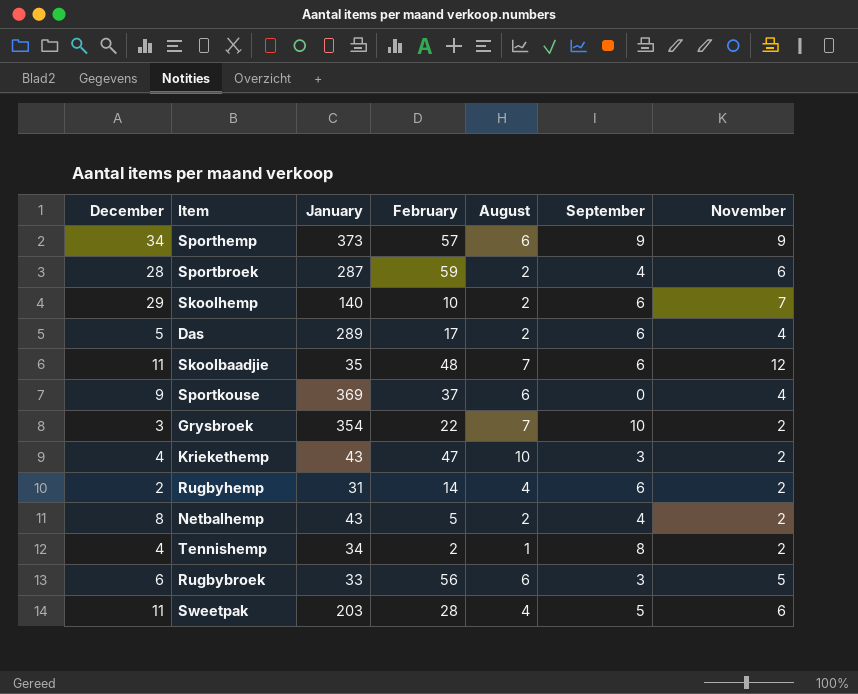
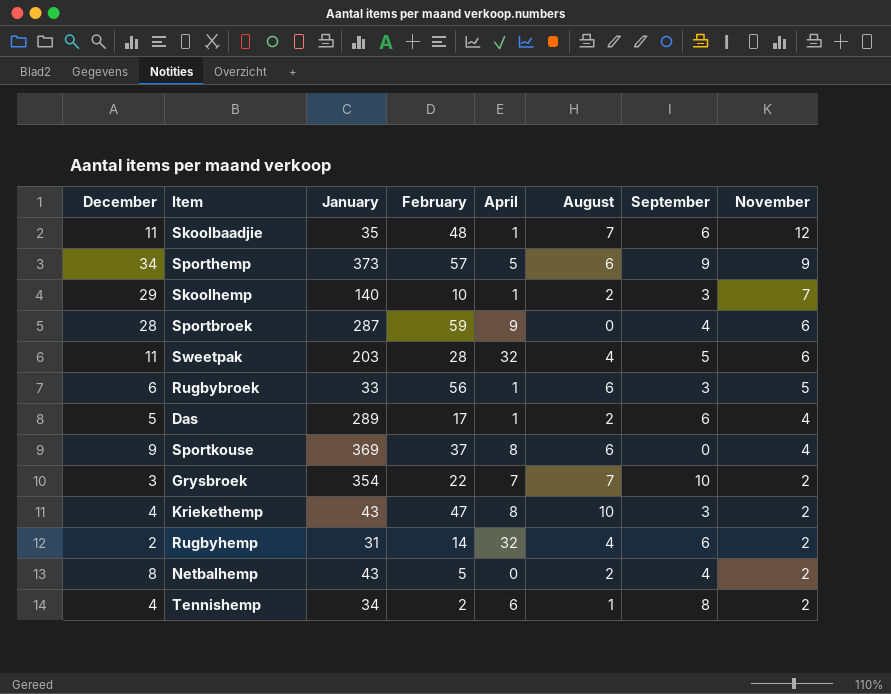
row order: none -> November descending
column April | position: none -> 5
Skoolhemp | September: 6 -> 3
Sportbroek | August: 2 -> 0

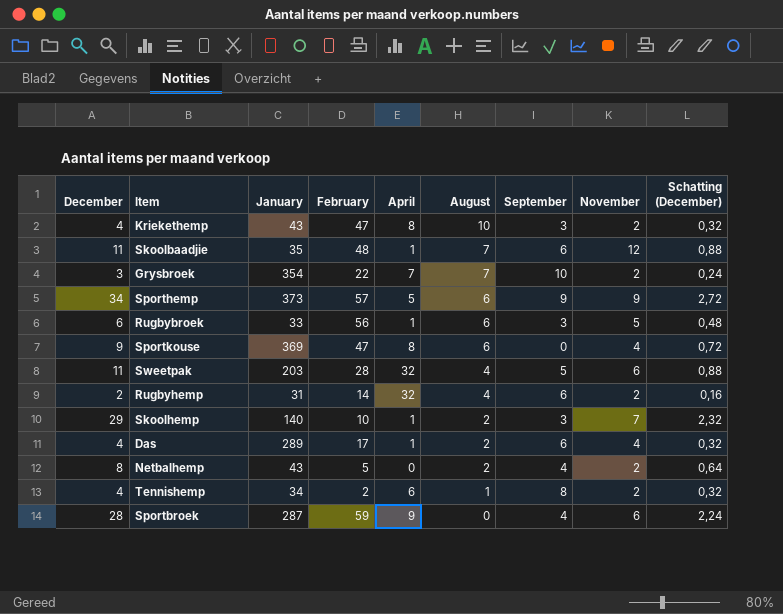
row order: November descending -> August descending
column Schatting (December) | formula: none -> [December] * 0,08
Sportkouse | February: 37 -> 47
Das | December: 5 -> 4

